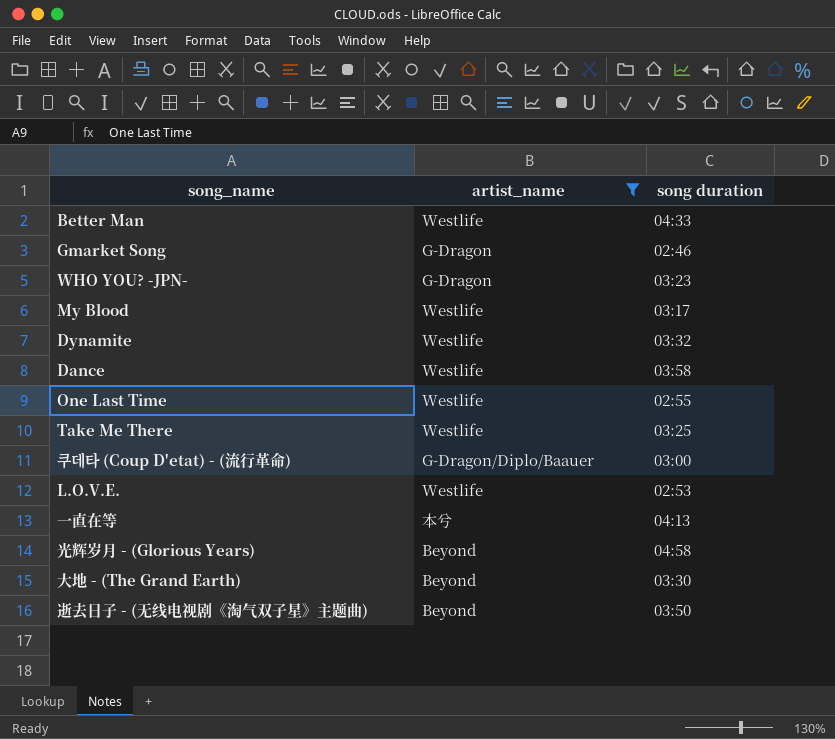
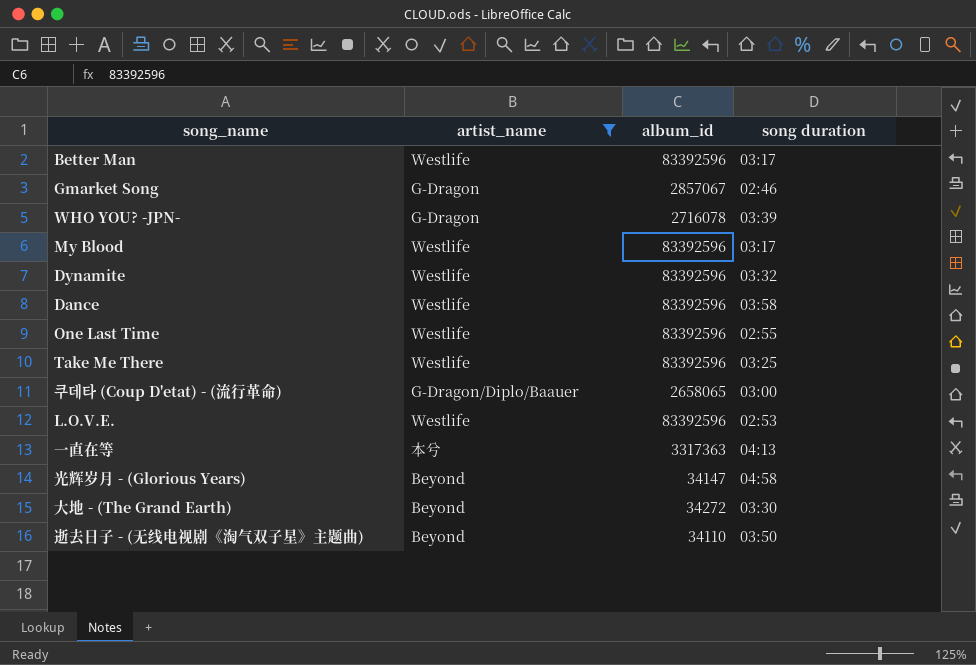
column album_id | position: none -> 3
Better Man | song duration: 04:33 -> 03:17
WHO YOU? -JPN- | song duration: 03:23 -> 03:39

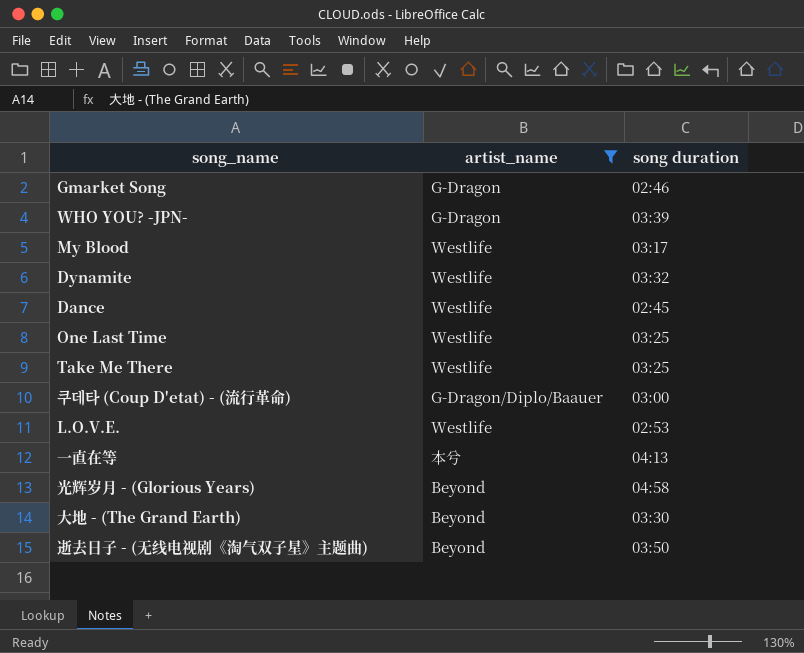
column album_id | position: 3 -> none
row Better Man: Westlife | 83392596 | 03:17 -> none
Dance | song duration: 03:58 -> 02:45
One Last Time | song duration: 02:55 -> 03:25

